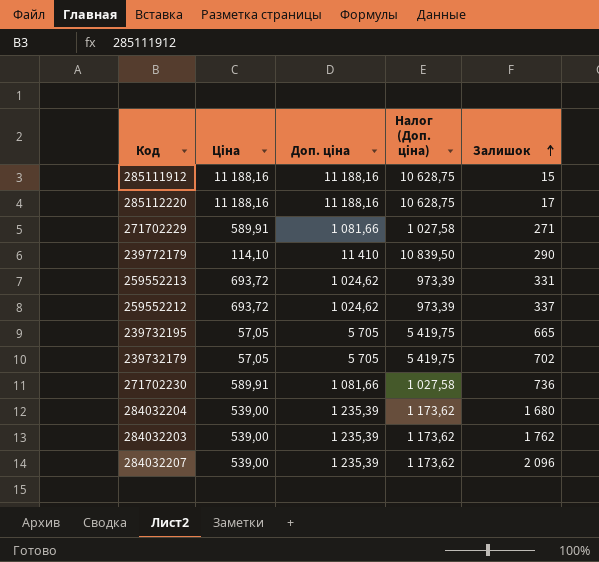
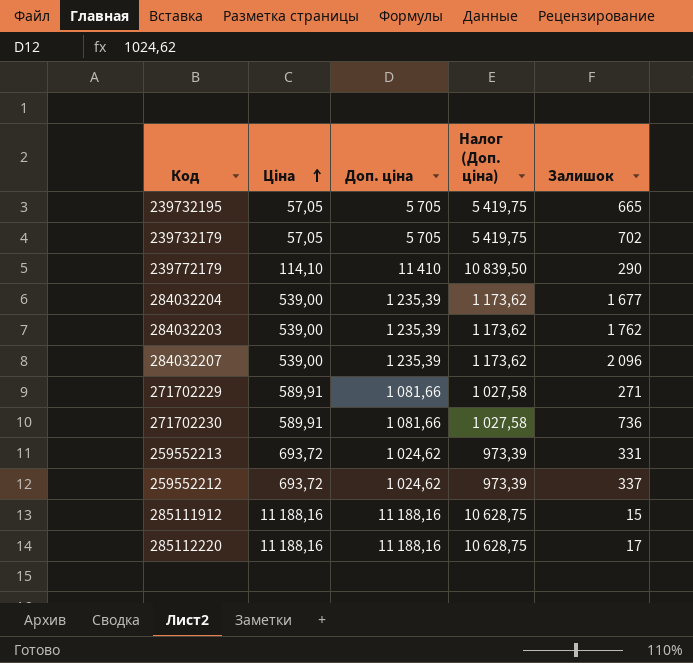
row order: Залишок ascending -> Ціна ascending
284032204 | Залишок: 1 680 -> 1 677

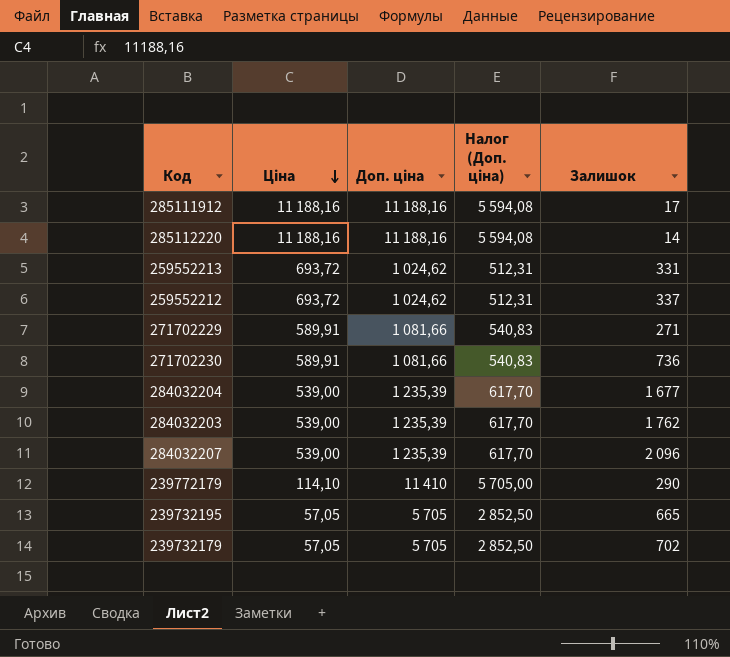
row order: Ціна ascending -> Ціна descending
column Налог (Доп. ціна) | formula: [Доп. ціна] * 0,95 -> [Доп. ціна] * 0,5
285111912 | Залишок: 15 -> 17
285112220 | Залишок: 17 -> 14

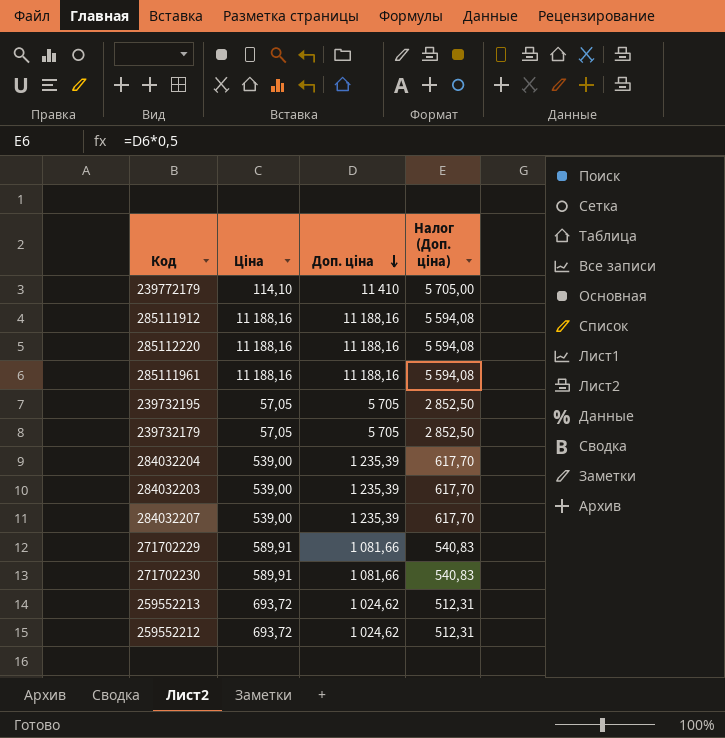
row order: Ціна descending -> Доп. ціна descending
column Залишок | position: 5 -> none
row 285111961: none -> 11 188,16 | 11 188,16 | 5 594,08

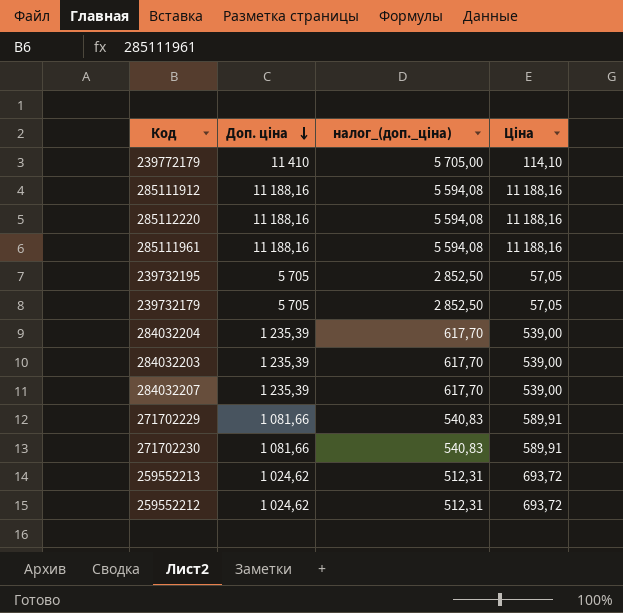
column name: Налог (Доп. ціна) -> налог_(доп._ціна)
column Ціна | position: 2 -> 4

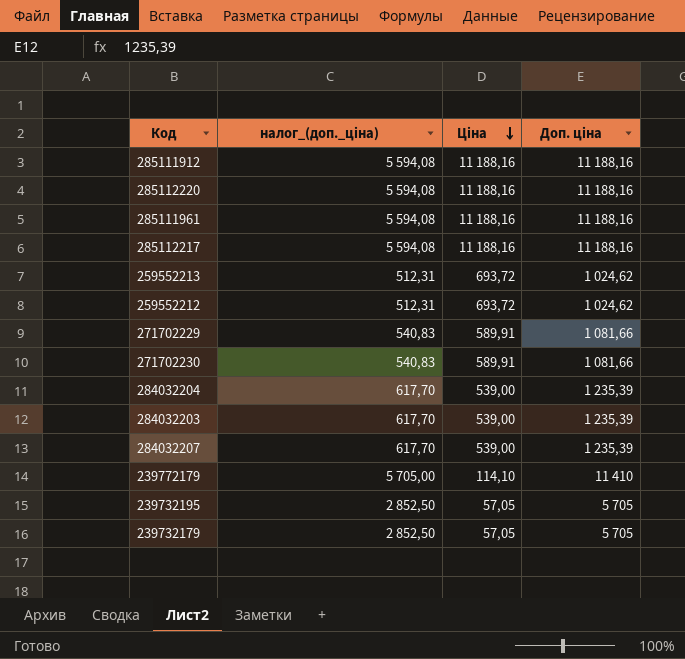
row order: Доп. ціна descending -> Ціна descending
column Доп. ціна | position: 2 -> 4
row 285112217: none -> 5 594,08 | 11 188,16 | 11 188,16

